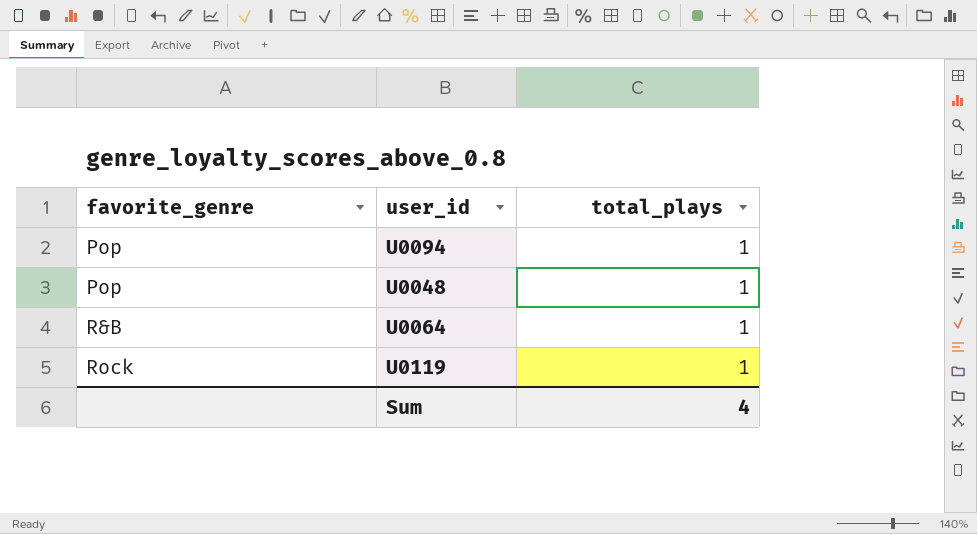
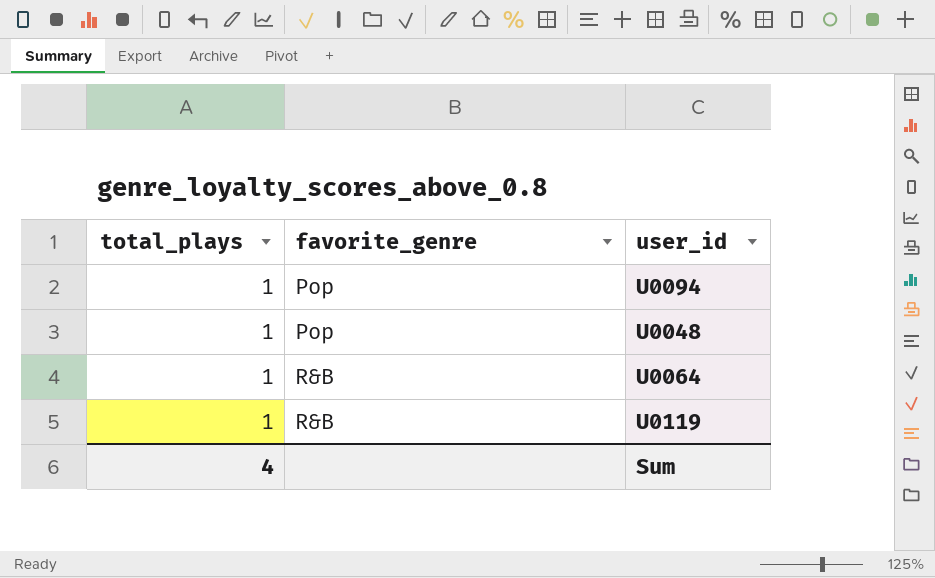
column total_plays | position: 3 -> 1
U0119 | favorite_genre: Rock -> R&B

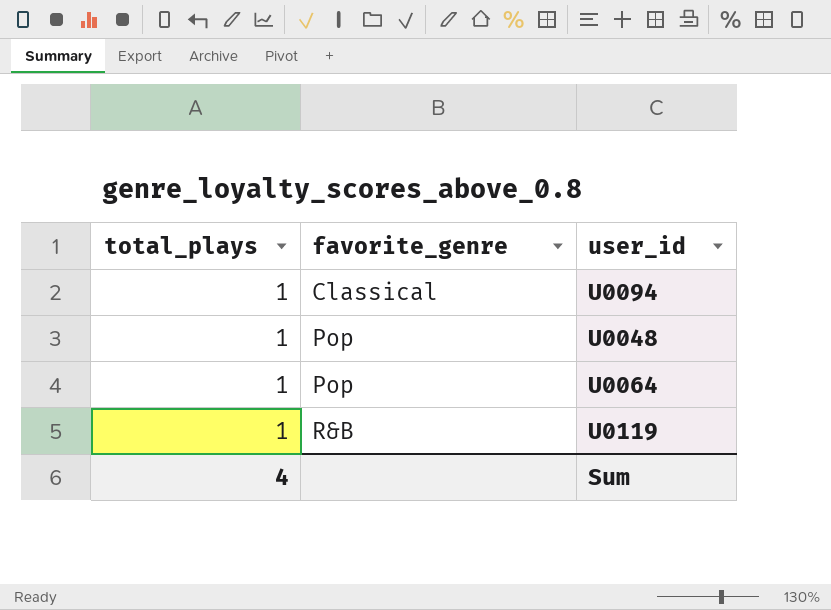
U0094 | favorite_genre: Pop -> Classical
U0064 | favorite_genre: R&B -> Pop

